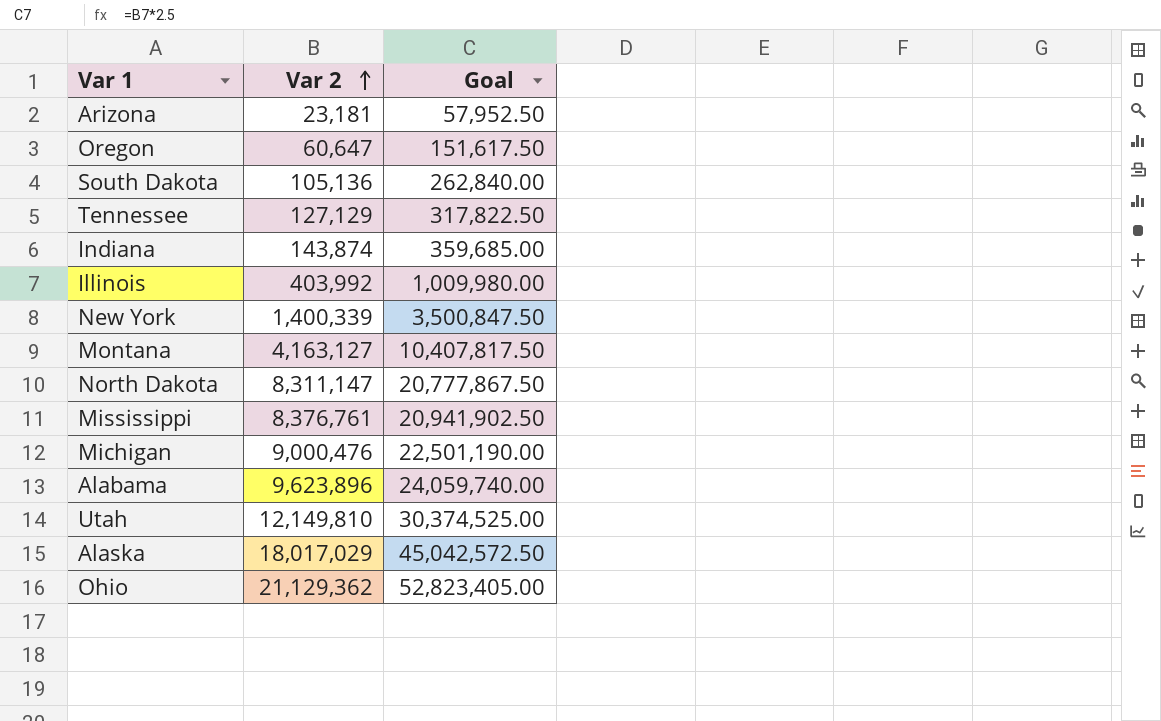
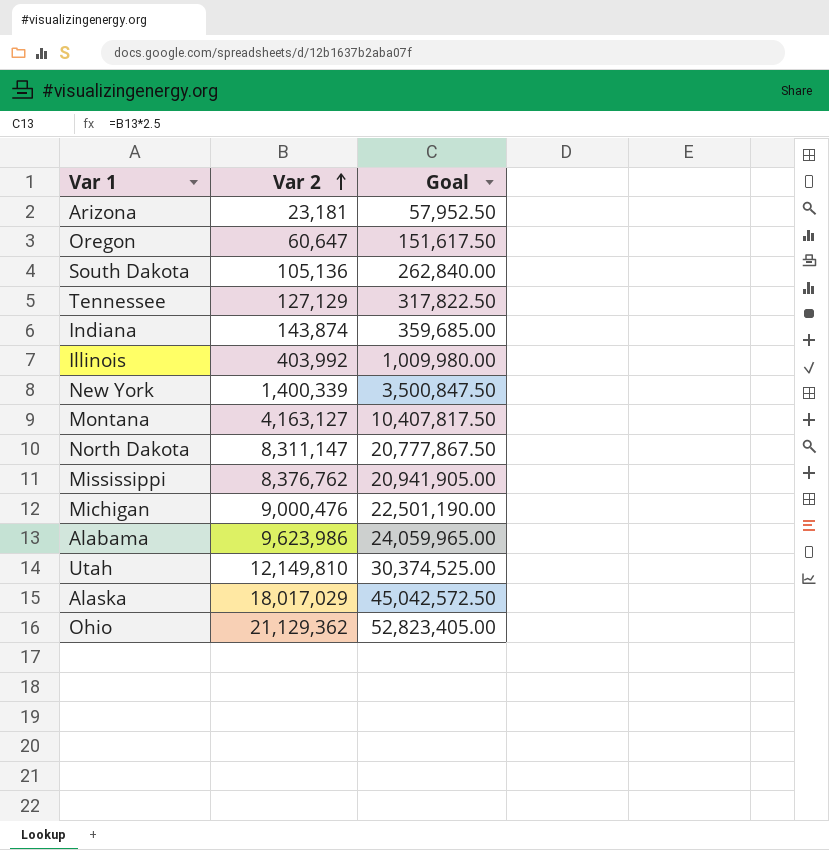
Mississippi | Var 2: 8,376,761 -> 8,376,762
Mississippi | Goal: 20,941,902.50 -> 20,941,905.00
Alabama | Var 2: 9,623,896 -> 9,623,986
Alabama | Goal: 24,059,740.00 -> 24,059,965.00

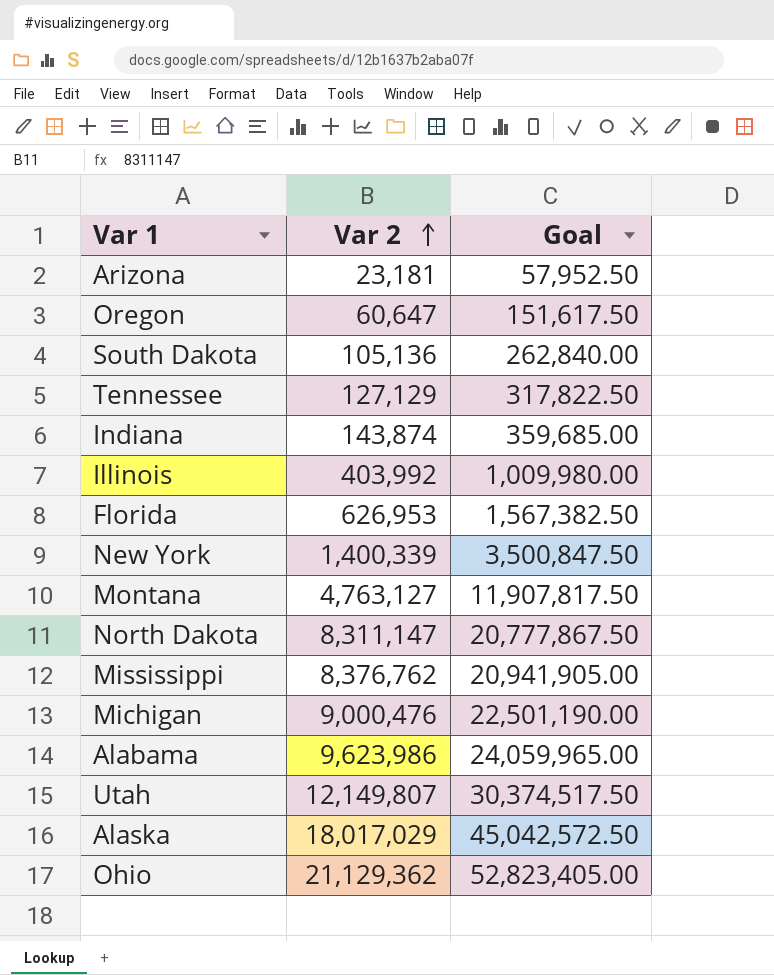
row Florida: none -> 626,953 | 1,567,382.50
Montana | Var 2: 4,163,127 -> 4,763,127
Montana | Goal: 10,407,817.50 -> 11,907,817.50
Utah | Var 2: 12,149,810 -> 12,149,807
Utah | Goal: 30,374,525.00 -> 30,374,517.50

